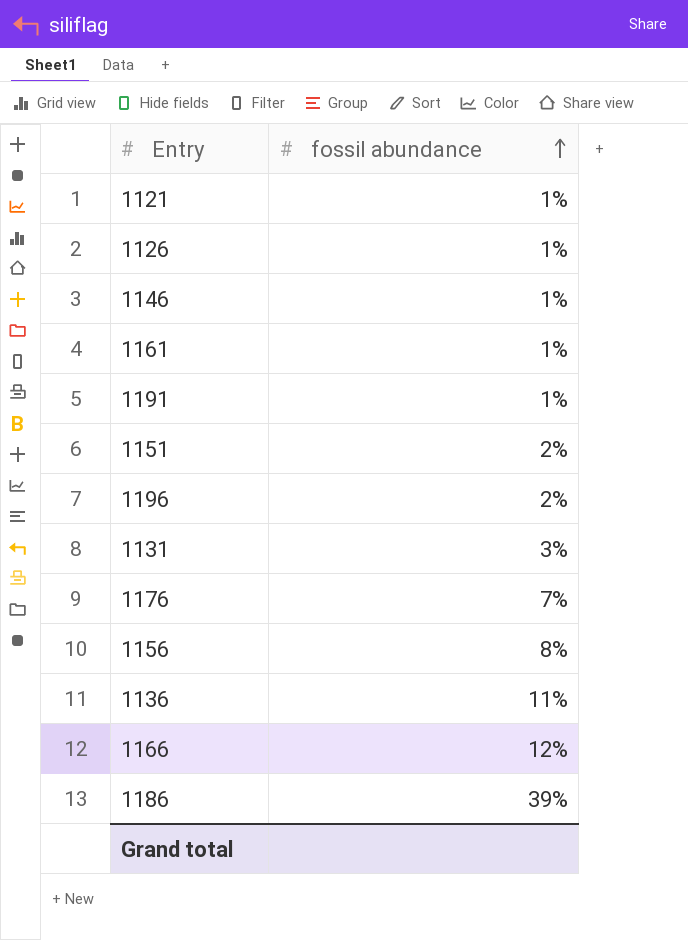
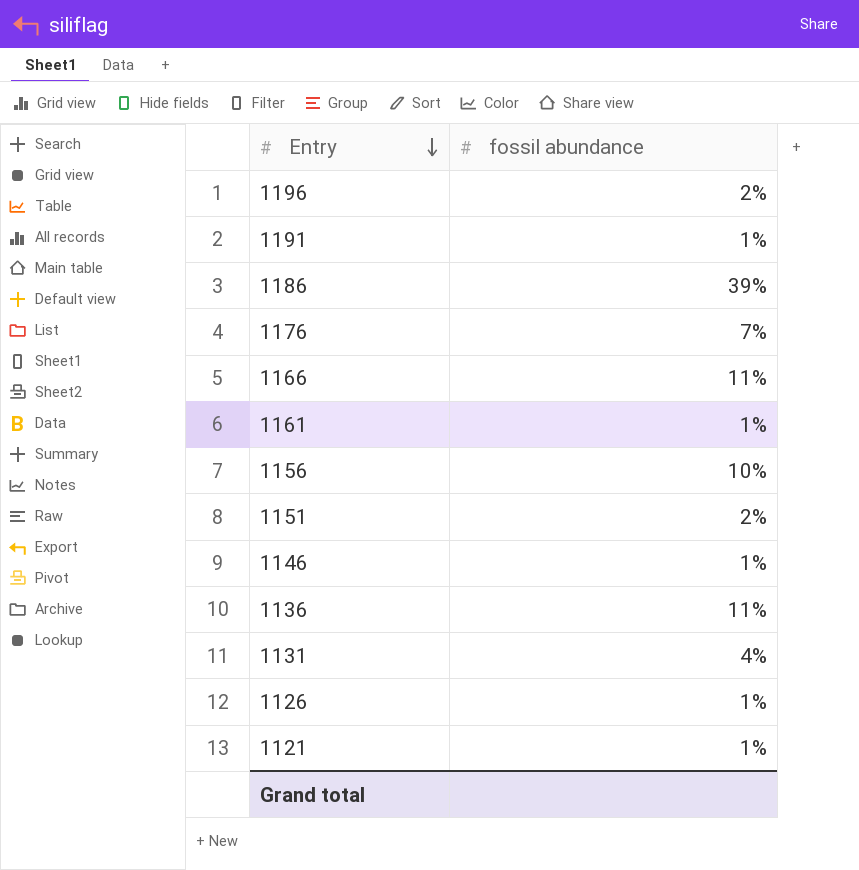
row order: fossil abundance ascending -> Entry descending
1166 | fossil abundance: 12% -> 11%
1156 | fossil abundance: 8% -> 10%
1131 | fossil abundance: 3% -> 4%

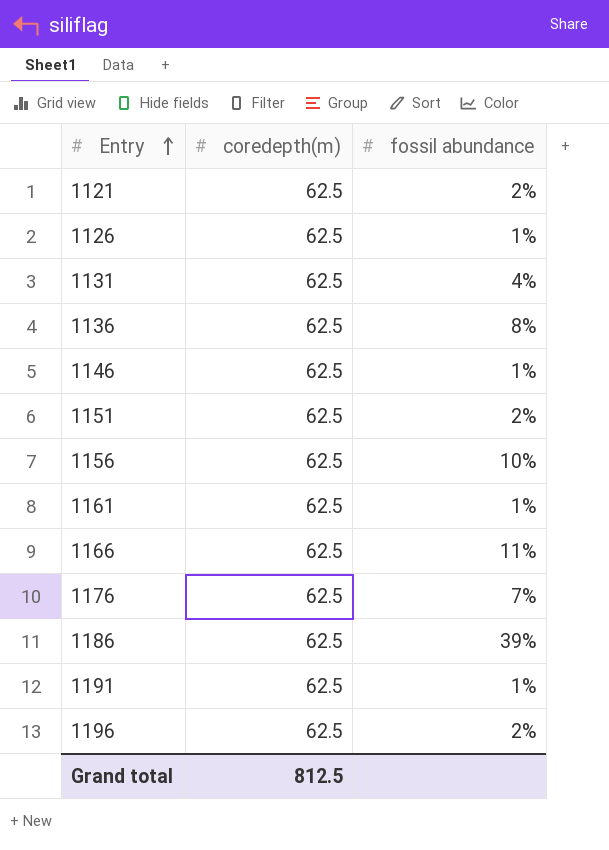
row order: Entry descending -> Entry ascending
column coredepth(m) | position: none -> 2
1121 | fossil abundance: 1% -> 2%
1136 | fossil abundance: 11% -> 8%

